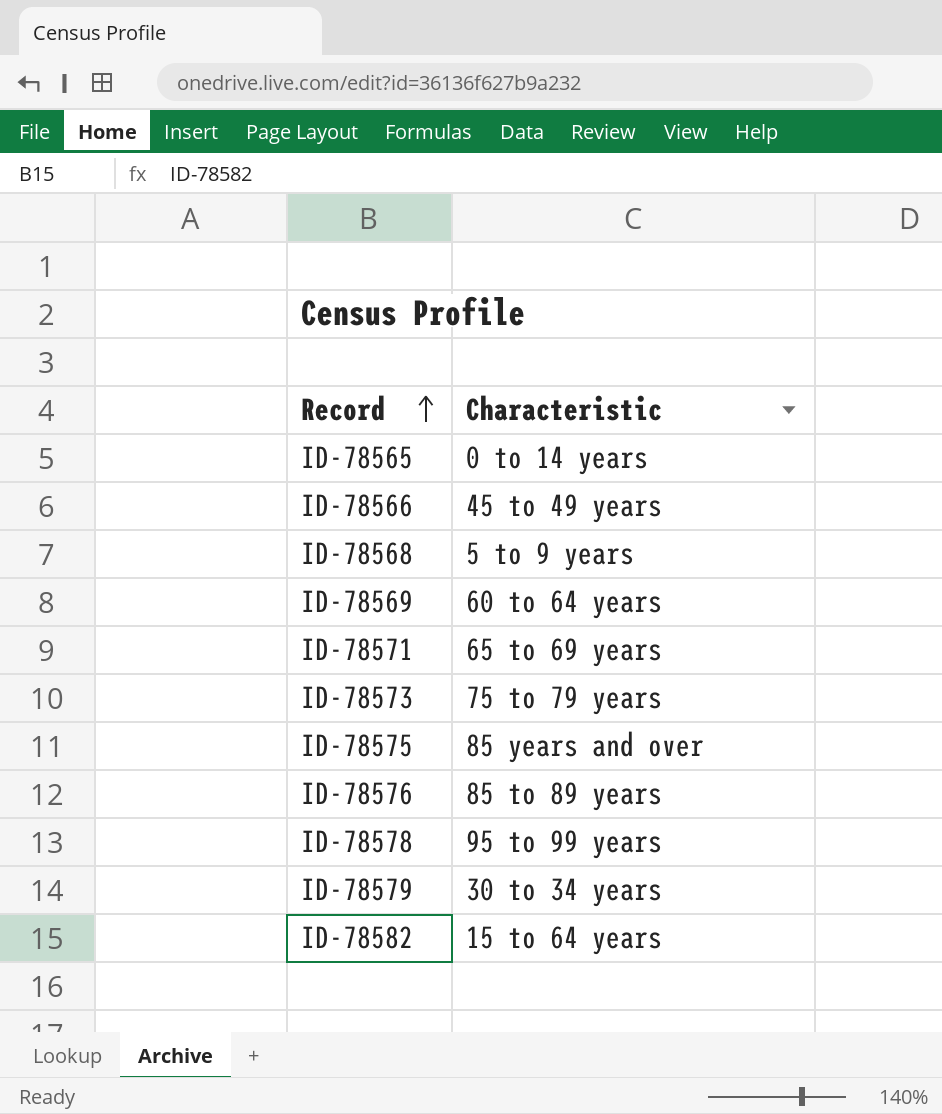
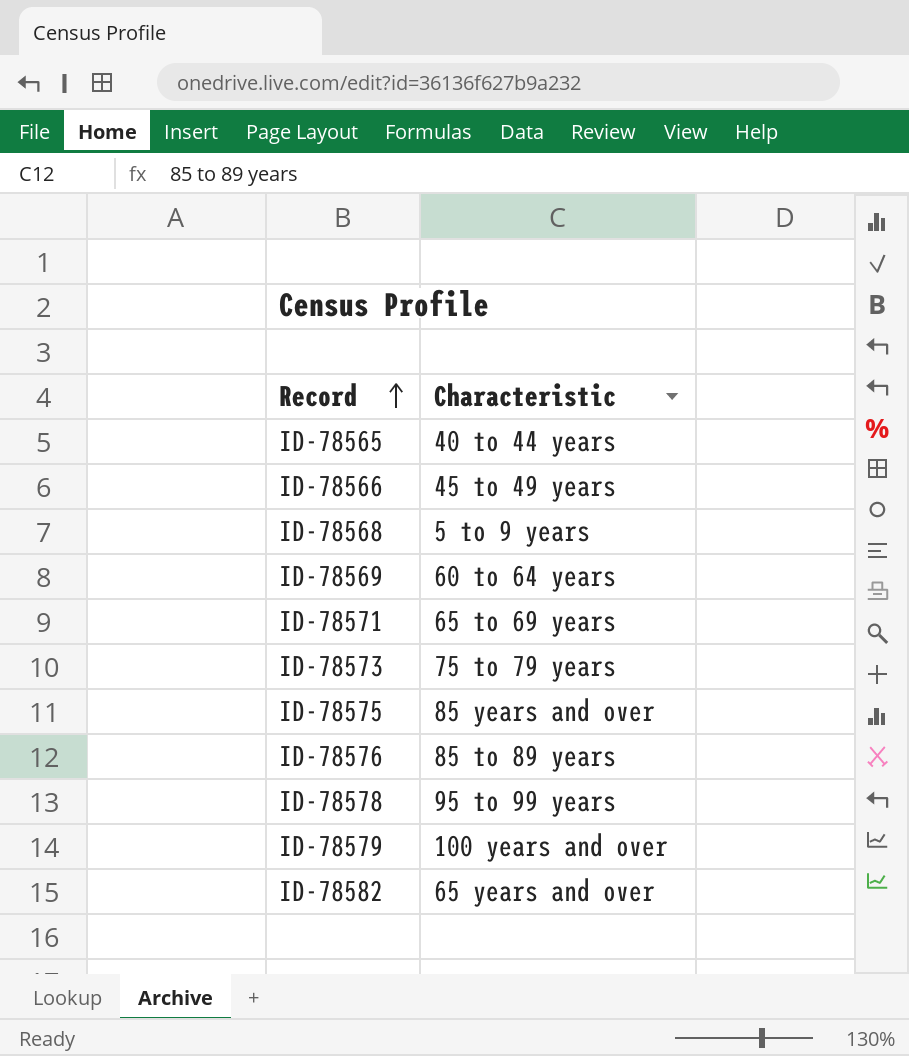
ID-78565 | Characteristic: 0 to 14 years -> 40 to 44 years
ID-78579 | Characteristic: 30 to 34 years -> 100 years and over
ID-78582 | Characteristic: 15 to 64 years -> 65 years and over

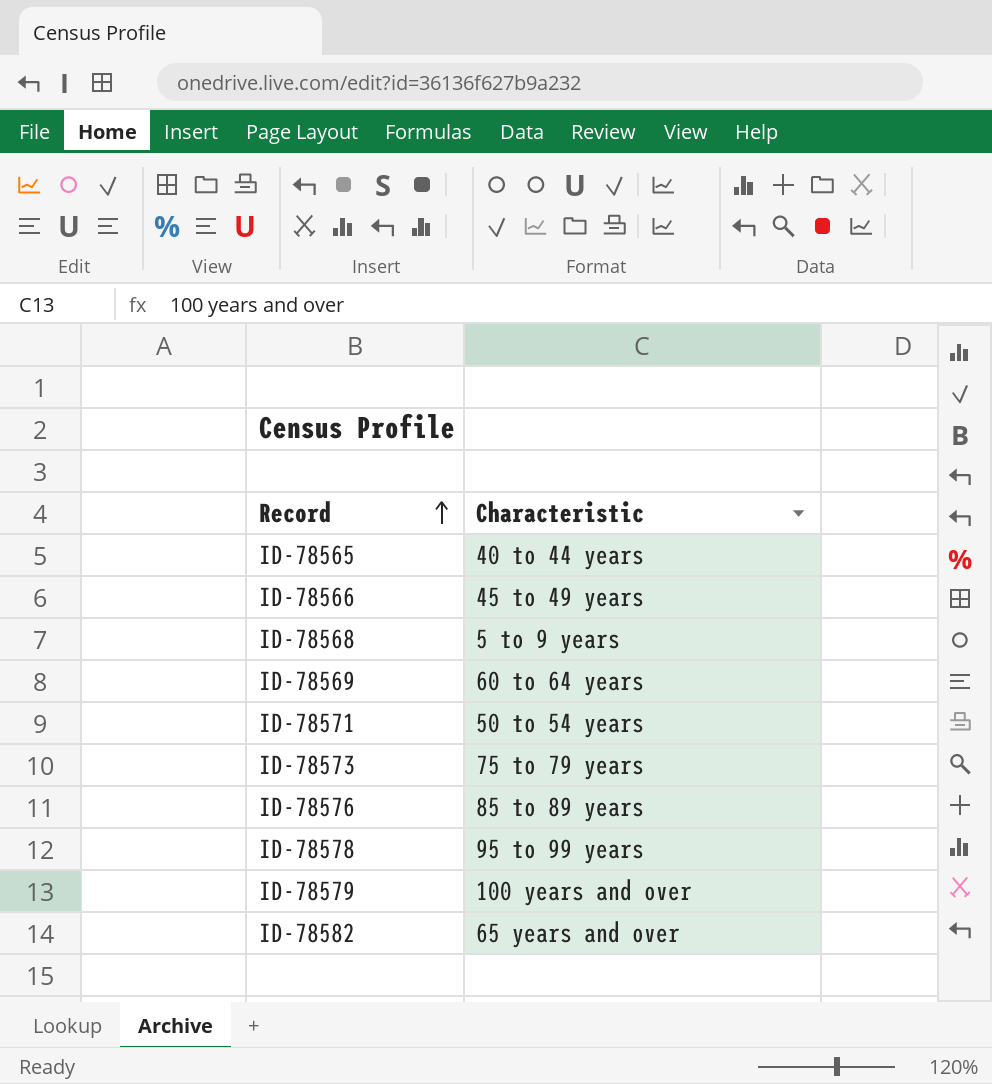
row ID-78575: 85 years and over -> none
ID-78571 | Characteristic: 65 to 69 years -> 50 to 54 years

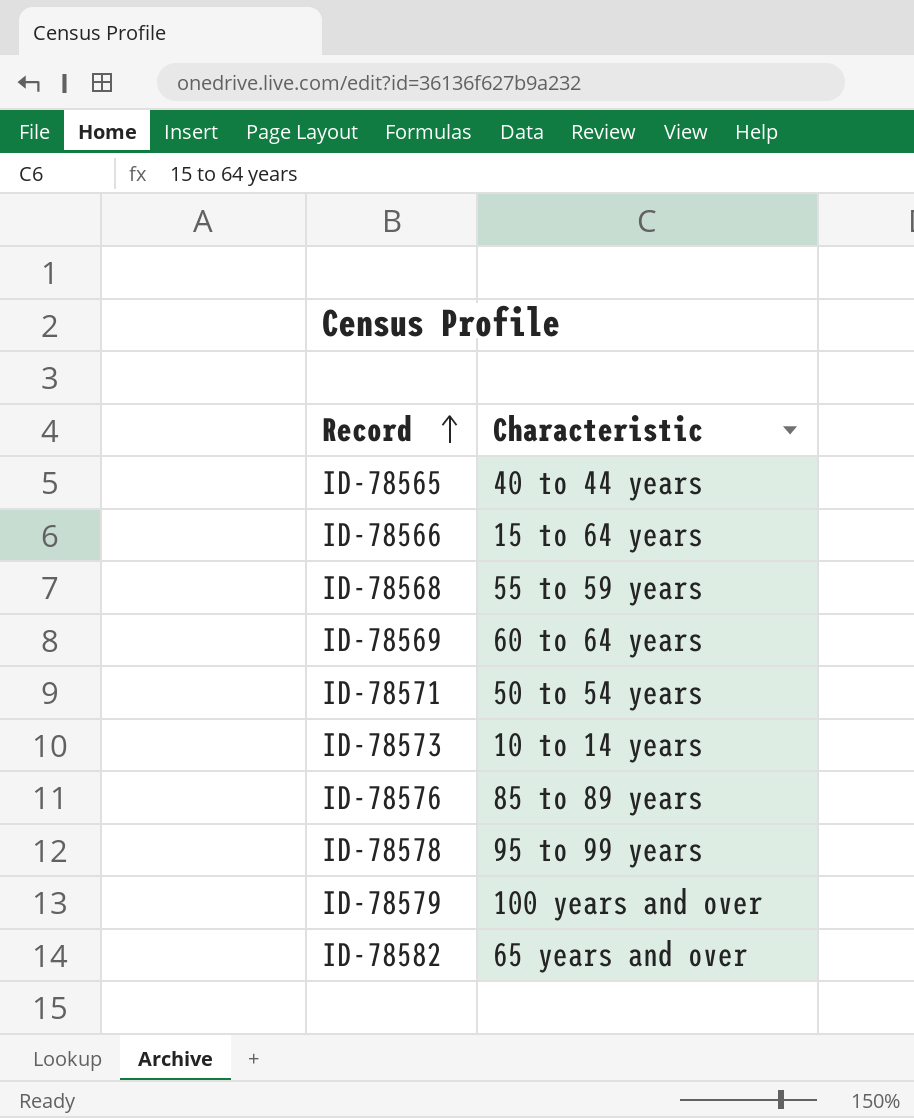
ID-78566 | Characteristic: 45 to 49 years -> 15 to 64 years
ID-78568 | Characteristic: 5 to 9 years -> 55 to 59 years
ID-78573 | Characteristic: 75 to 79 years -> 10 to 14 years

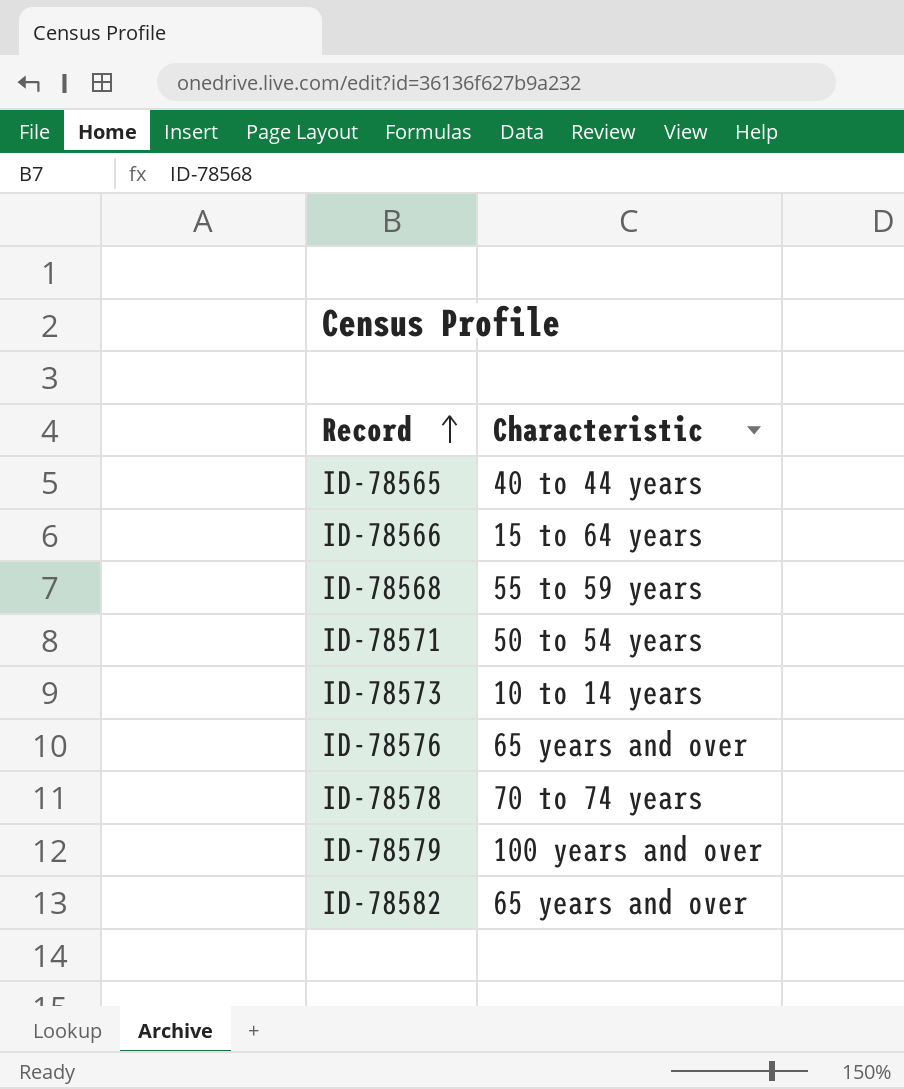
row ID-78569: 60 to 64 years -> none
ID-78576 | Characteristic: 85 to 89 years -> 65 years and over
ID-78578 | Characteristic: 95 to 99 years -> 70 to 74 years

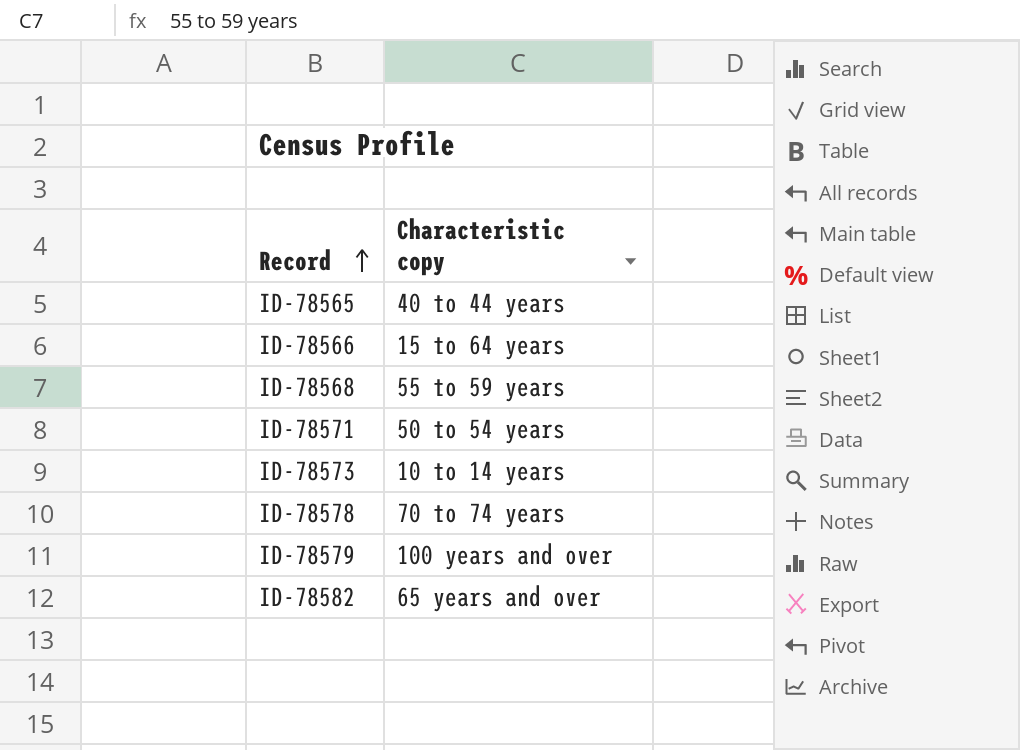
column name: Characteristic -> Characteristic copy
row ID-78576: 65 years and over -> none

